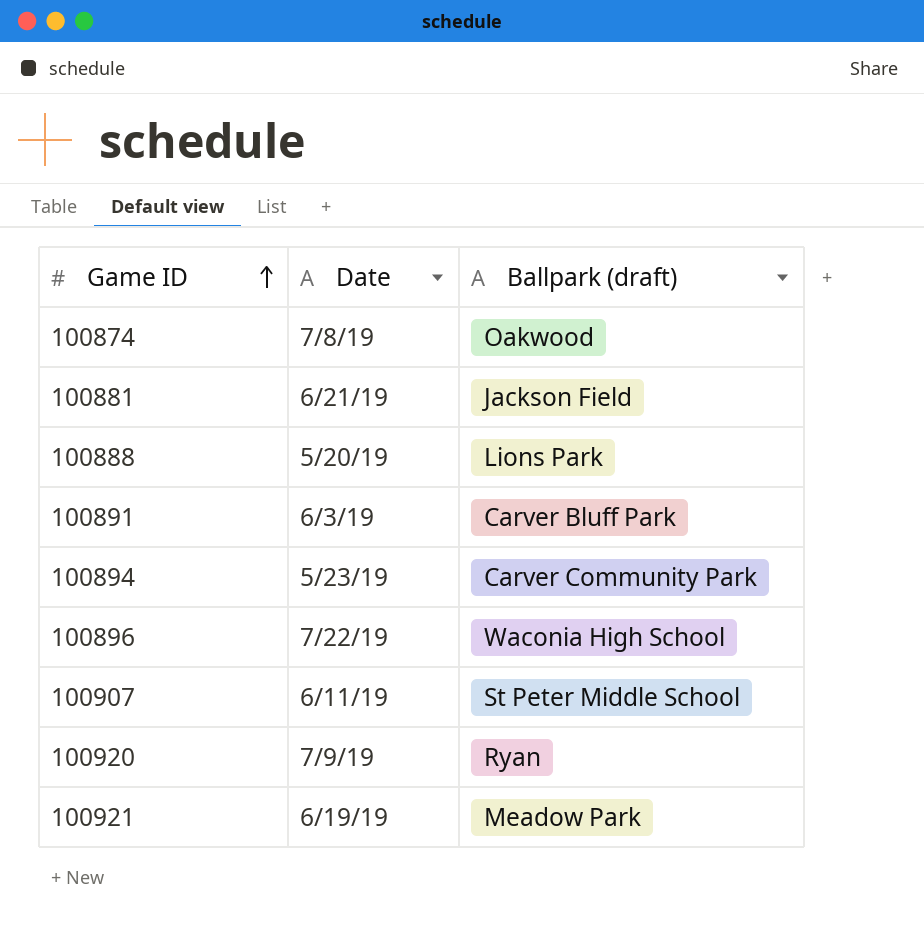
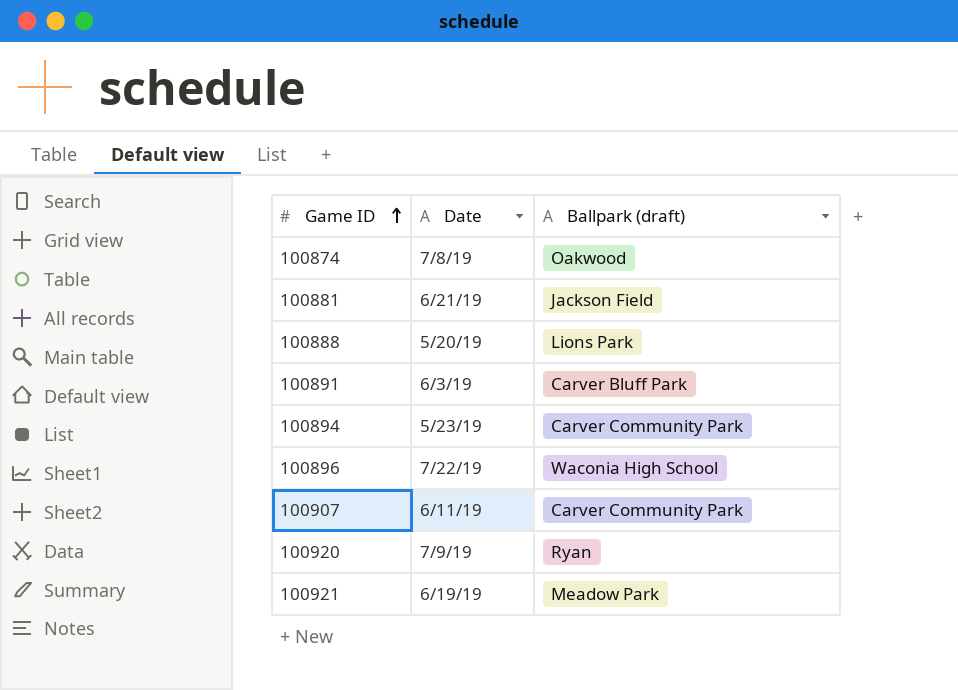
100907 | Ballpark (draft): St Peter Middle School -> Carver Community Park

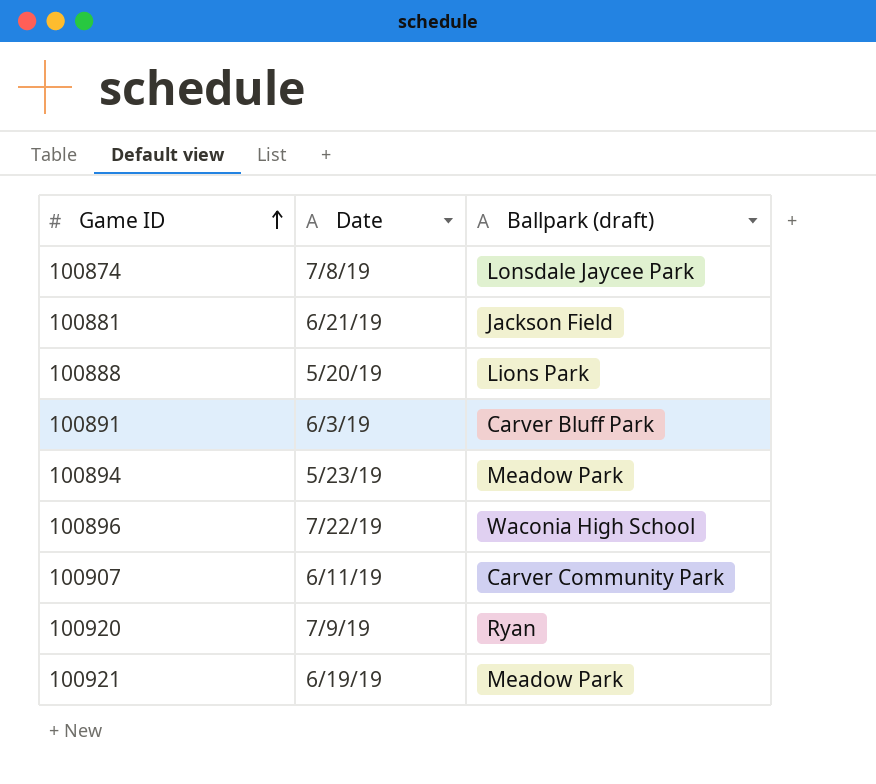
100874 | Ballpark (draft): Oakwood -> Lonsdale Jaycee Park
100894 | Ballpark (draft): Carver Community Park -> Meadow Park

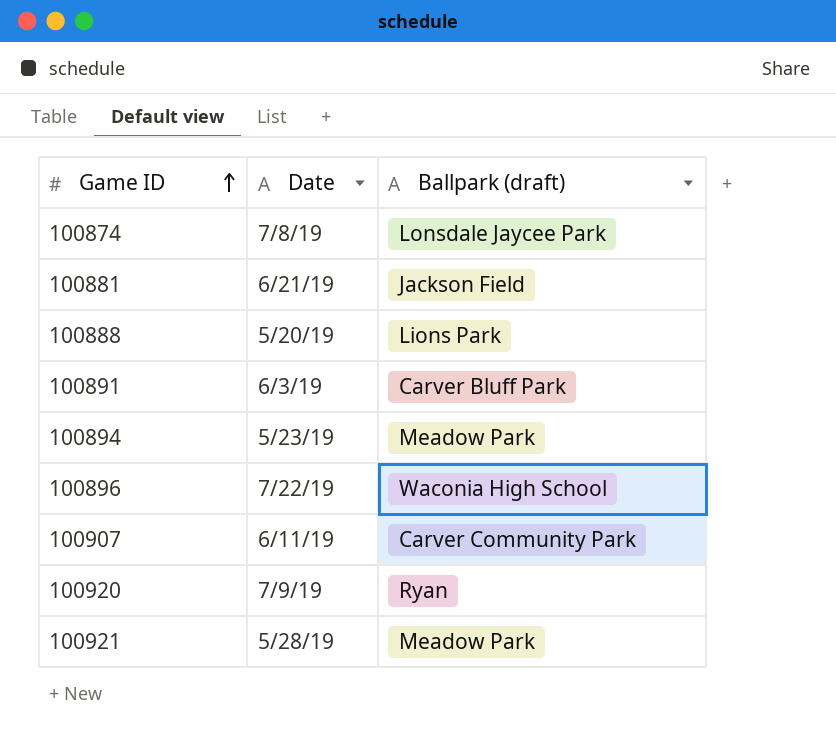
100921 | Date: 6/19/19 -> 5/28/19

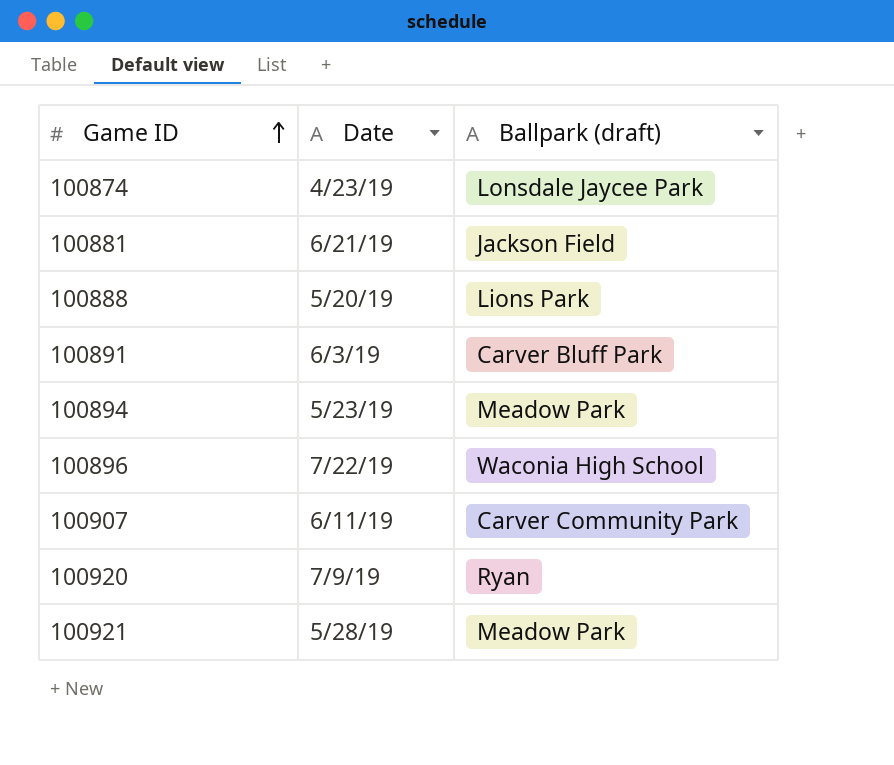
100874 | Date: 7/8/19 -> 4/23/19

